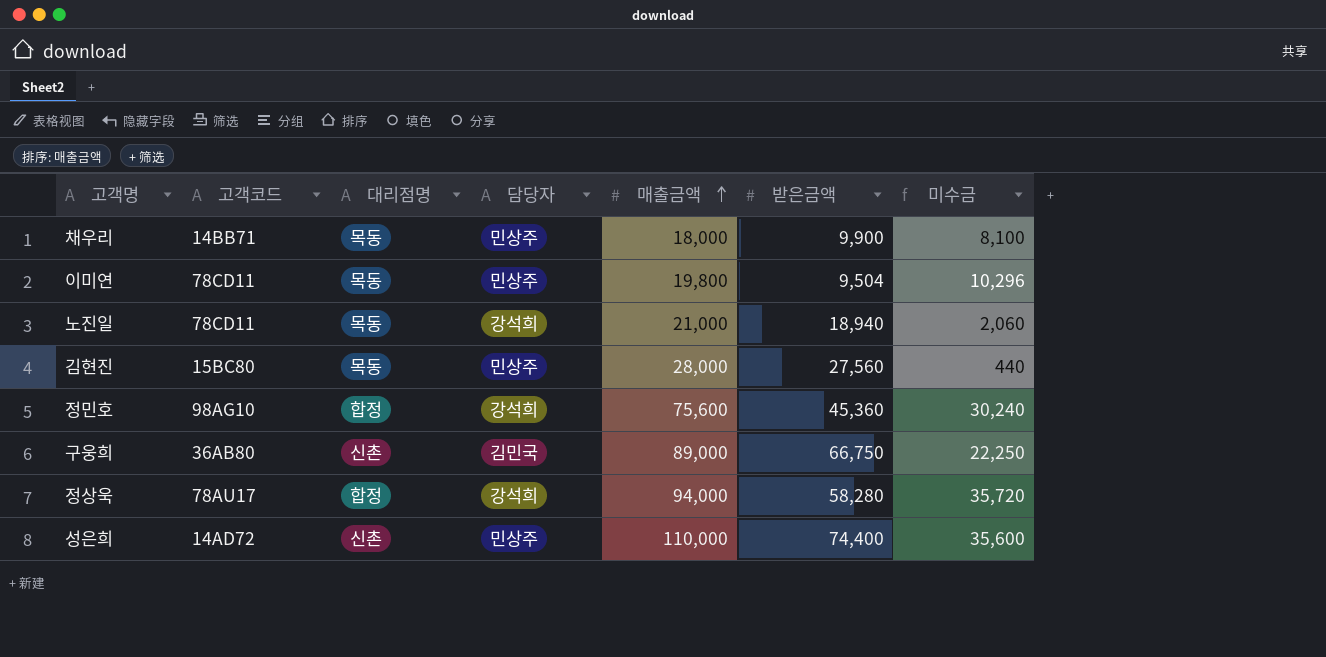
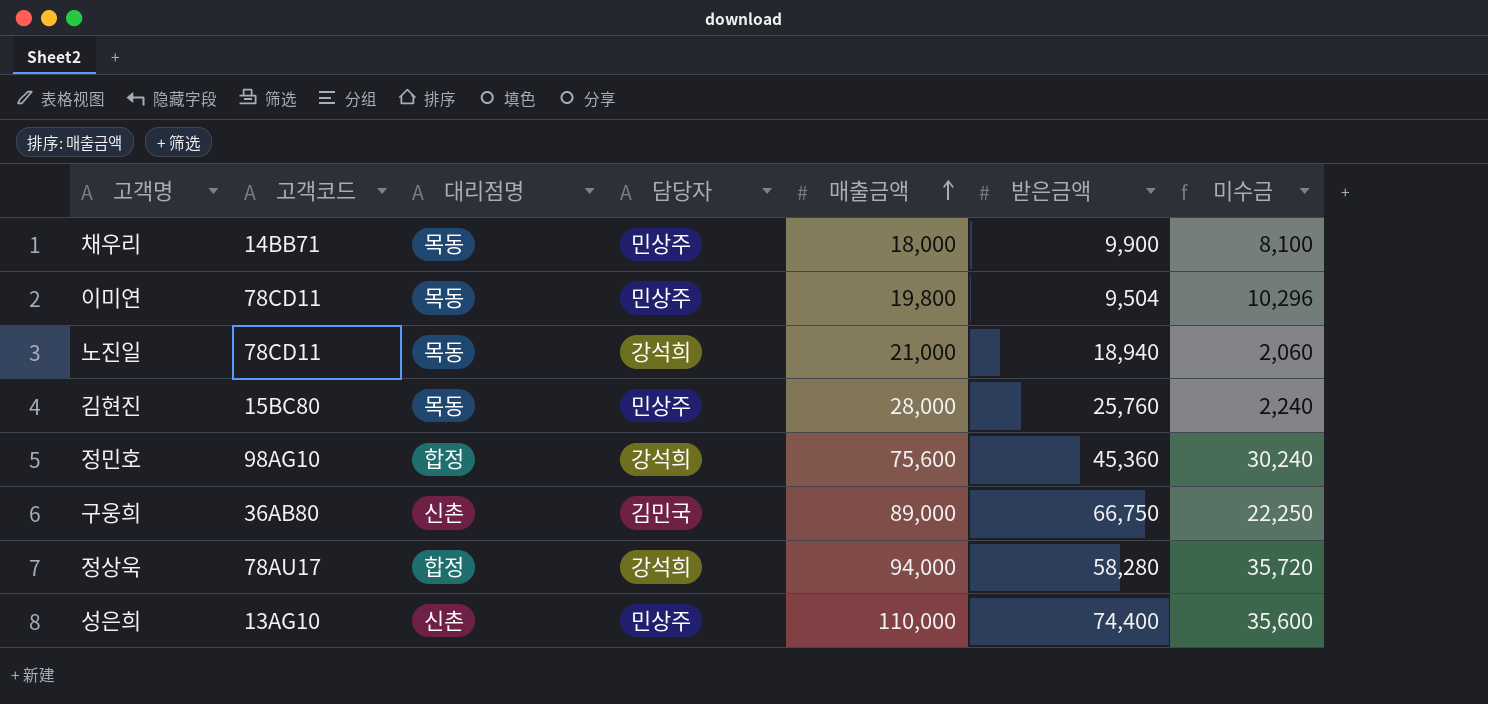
김현진 | 받은금액: 27,560 -> 25,760
김현진 | 미수금: 440 -> 2,240
성은희 | 고객코드: 14AD72 -> 13AG10

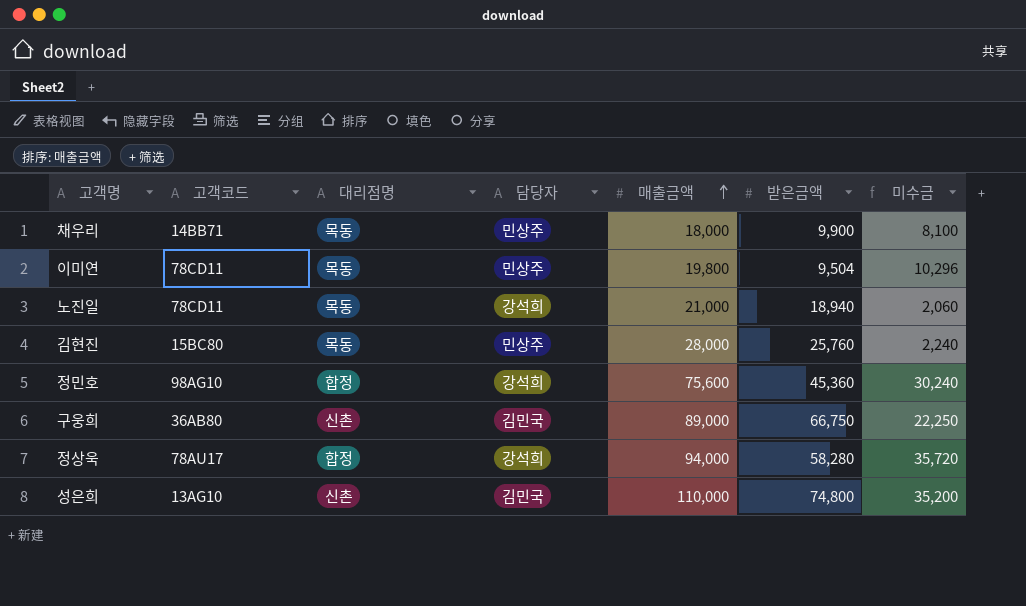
성은희 | 담당자: 민상주 -> 김민국
성은희 | 받은금액: 74,400 -> 74,800
성은희 | 미수금: 35,600 -> 35,200

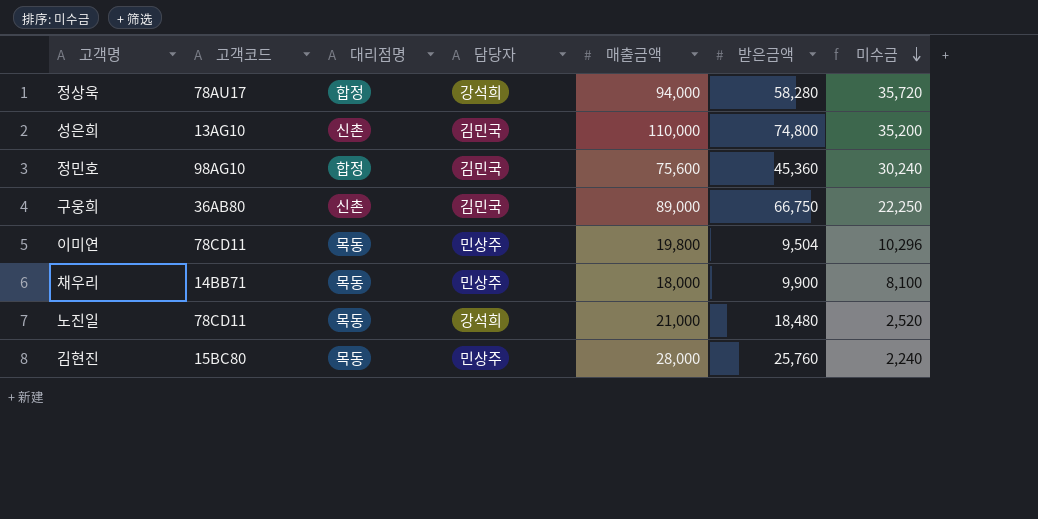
row order: 매출금액 ascending -> 미수금 descending
정민호 | 담당자: 강석희 -> 김민국
노진일 | 받은금액: 18,940 -> 18,480
노진일 | 미수금: 2,060 -> 2,520

